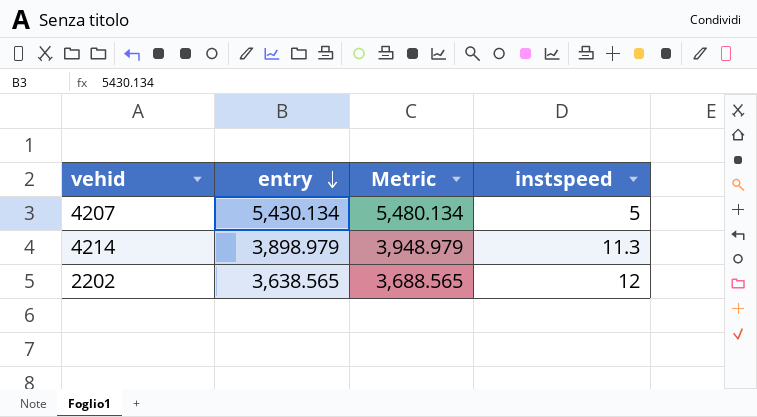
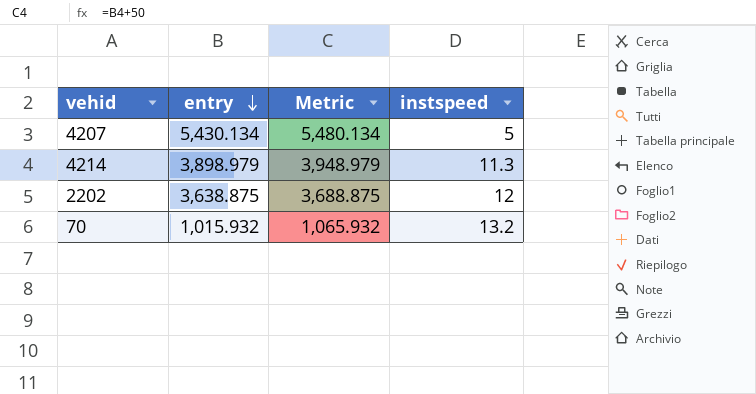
2202 | entry: 3,638.565 -> 3,638.875
2202 | Metric: 3,688.565 -> 3,688.875
row 70: none -> 1,015.932 | 1,065.932 | 13.2

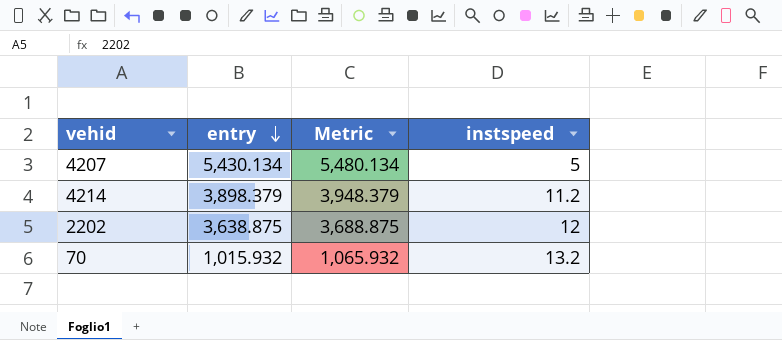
4214 | entry: 3,898.979 -> 3,898.379
4214 | Metric: 3,948.979 -> 3,948.379
4214 | instspeed: 11.3 -> 11.2

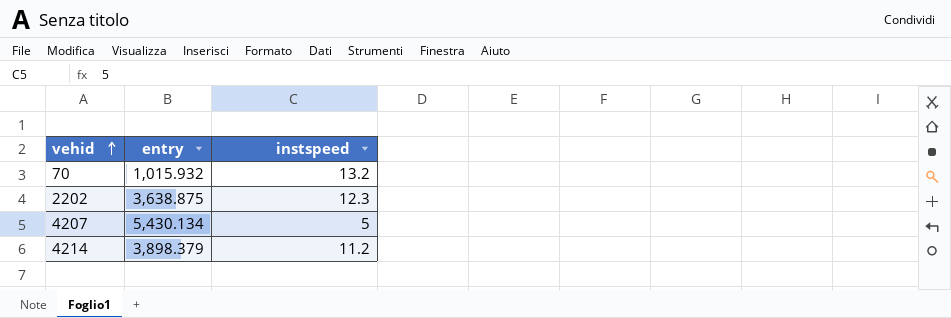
row order: entry descending -> vehid ascending
column Metric | formula: [entry] + 50 -> none
2202 | instspeed: 12 -> 12.3

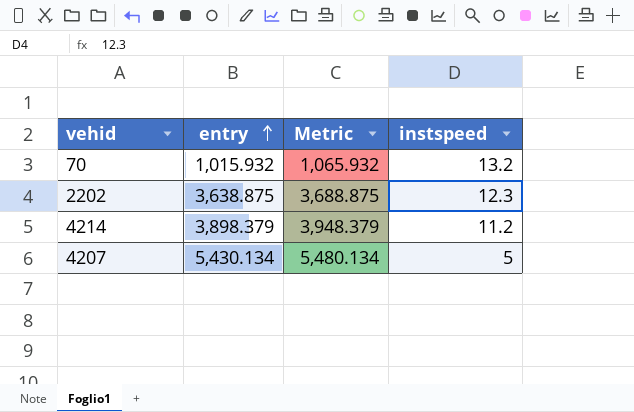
row order: vehid ascending -> entry ascending
column Metric | formula: none -> [entry] + 50

